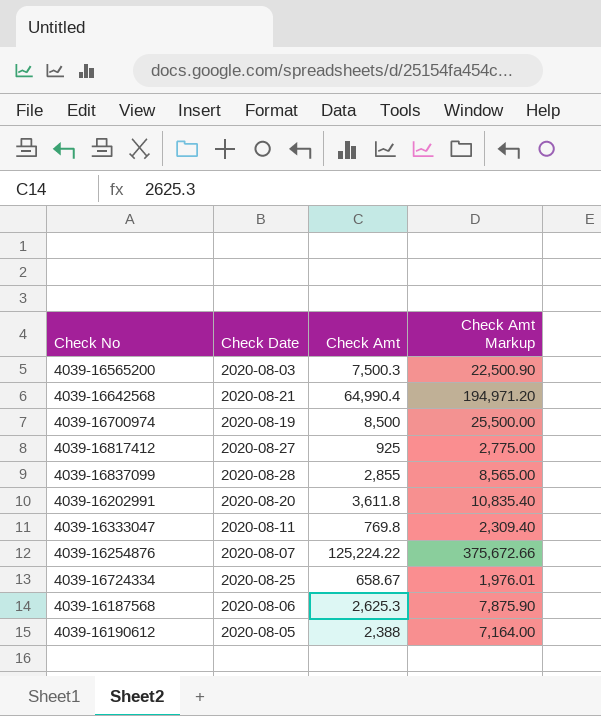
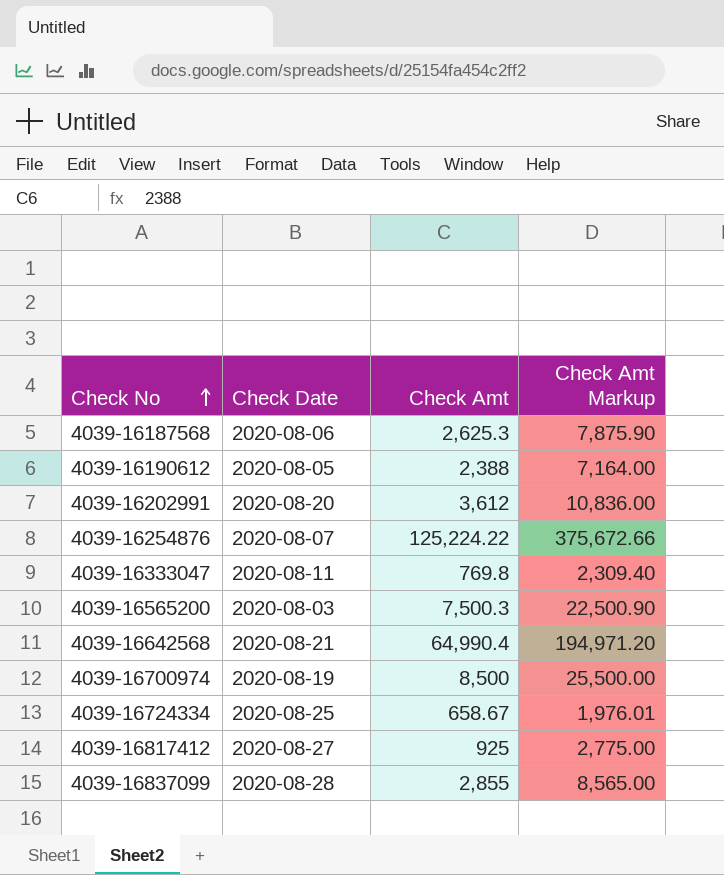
row order: none -> Check No ascending
4039-16202991 | Check Amt: 3,611.8 -> 3,612
4039-16202991 | Check Amt Markup: 10,835.40 -> 10,836.00

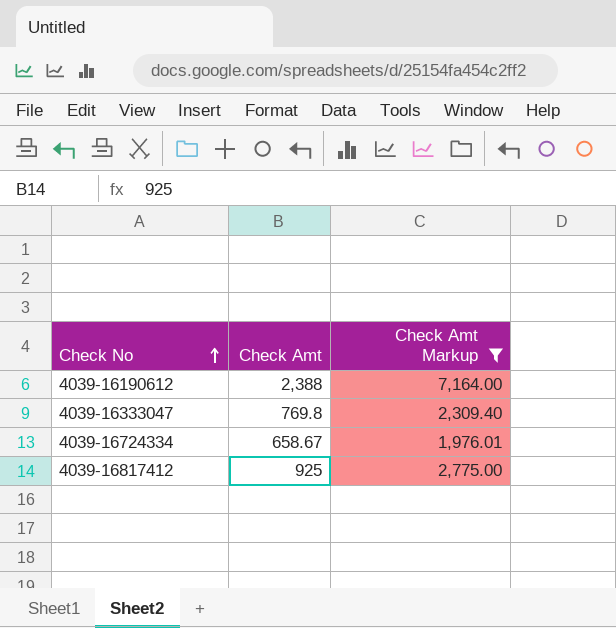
filter: none -> Check Amt Markup <= 7,164.00
column Check Date | position: 2 -> none

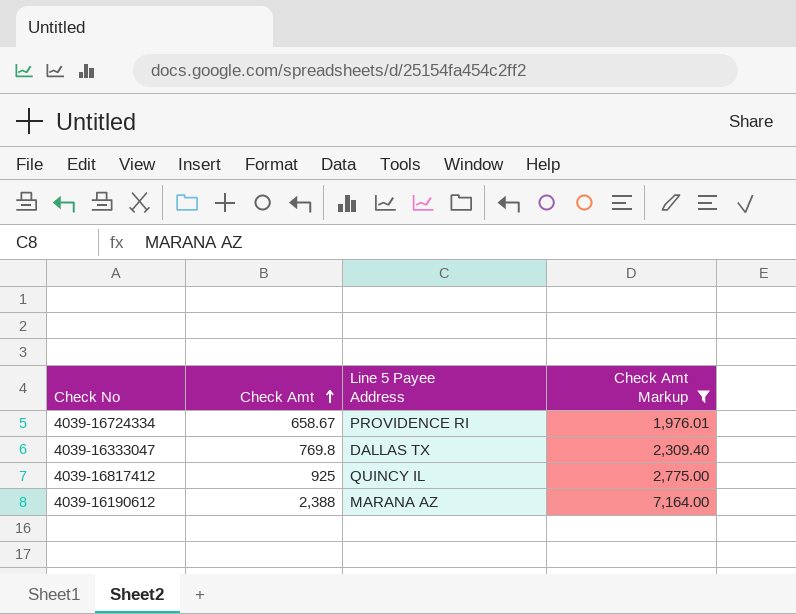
row order: Check No ascending -> Check Amt ascending
column Line 5 Payee Address | position: none -> 3

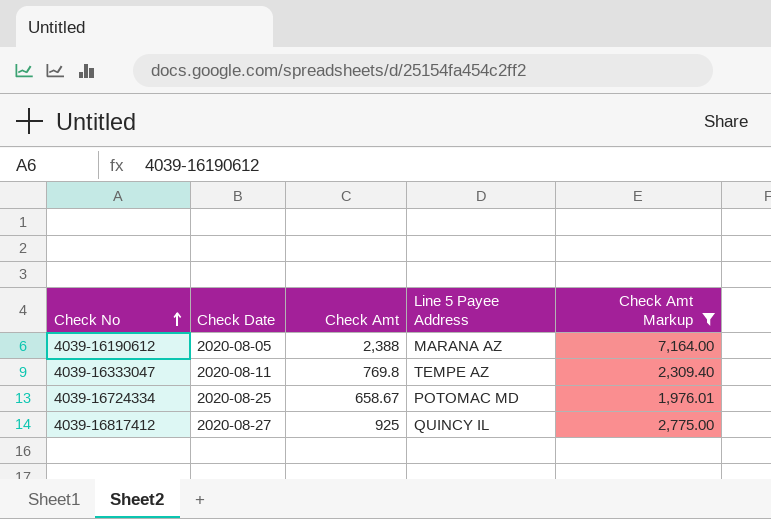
row order: Check Amt ascending -> Check No ascending
column Check Date | position: none -> 2
4039-16333047 | Line 5 Payee Address: DALLAS TX -> TEMPE AZ
4039-16724334 | Line 5 Payee Address: PROVIDENCE RI -> POTOMAC MD

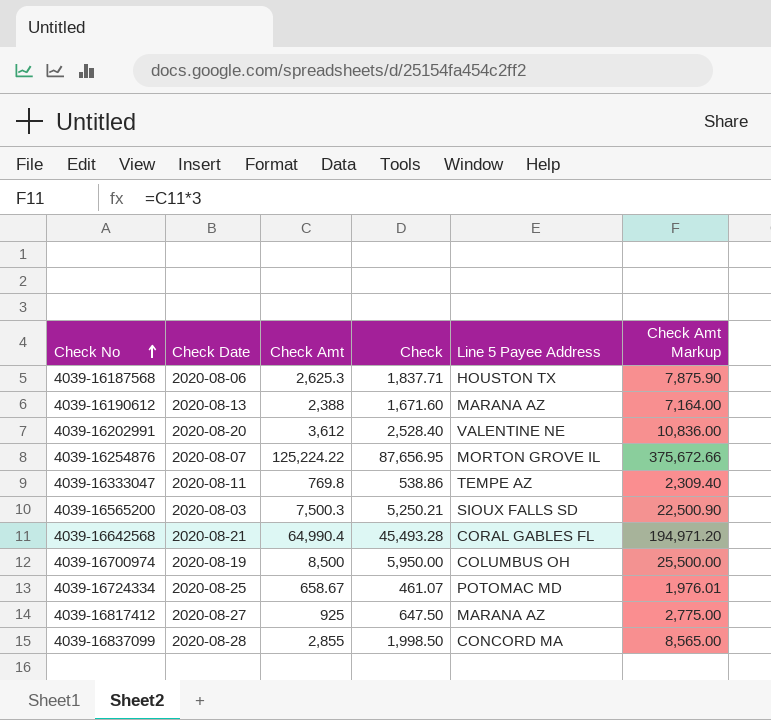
filter: Check Amt Markup <= 7,164.00 -> none
column Check | formula: none -> [Check Amt] * 0.7
4039-16190612 | Check Date: 2020-08-05 -> 2020-08-13
4039-16817412 | Line 5 Payee Address: QUINCY IL -> MARANA AZ

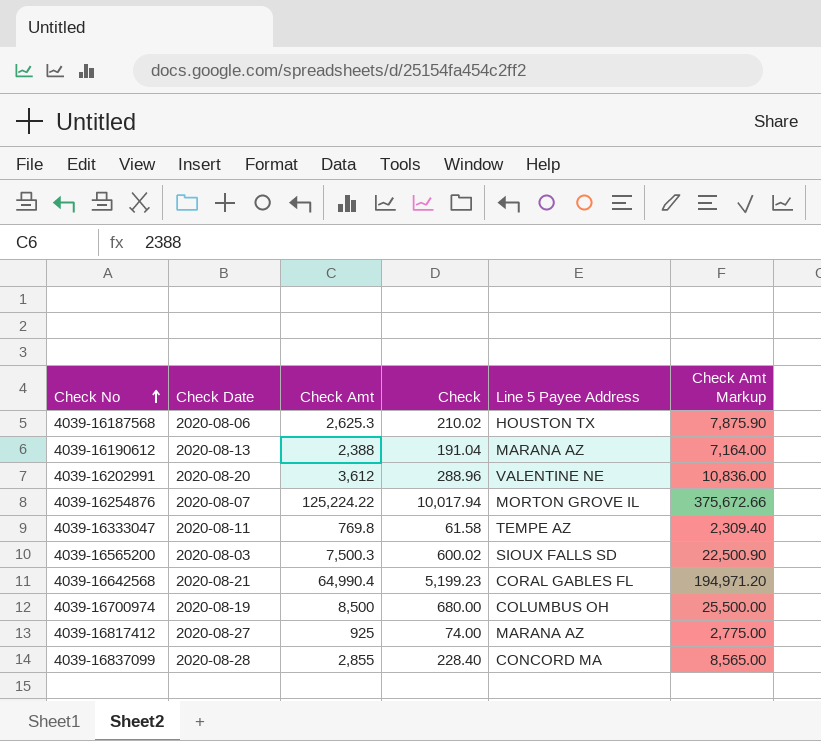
column Check | formula: [Check Amt] * 0.7 -> [Check Amt] * 0.08
row 4039-16724334: 2020-08-25 | 658.67 | 461.07 | POTOMAC MD | 1,976.01 -> none

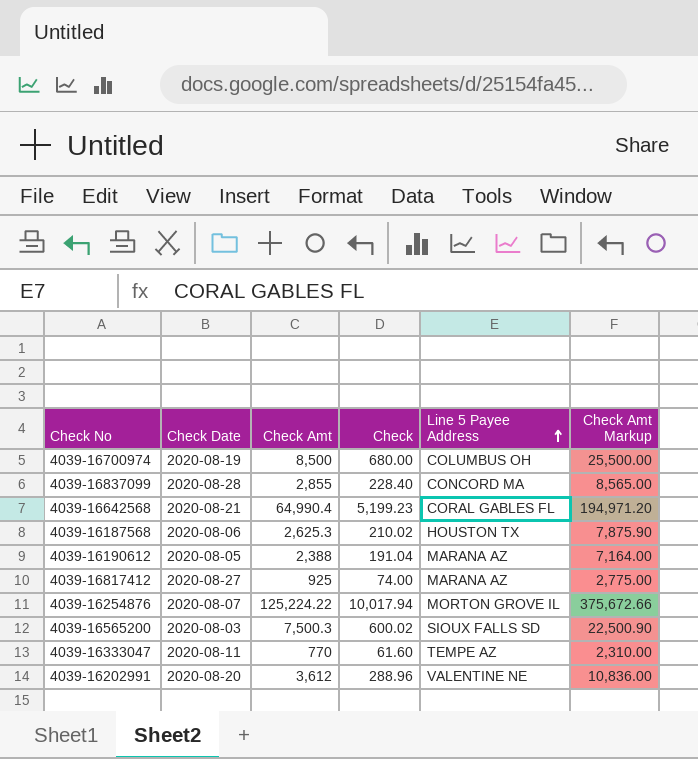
row order: Check No ascending -> Line 5 Payee Address ascending
4039-16190612 | Check Date: 2020-08-13 -> 2020-08-05
4039-16333047 | Check Amt: 769.8 -> 770
4039-16333047 | Check: 61.58 -> 61.60
4039-16333047 | Check Amt Markup: 2,309.40 -> 2,310.00

